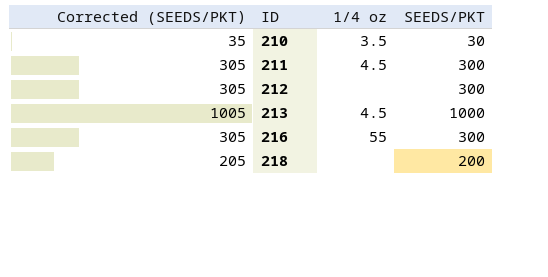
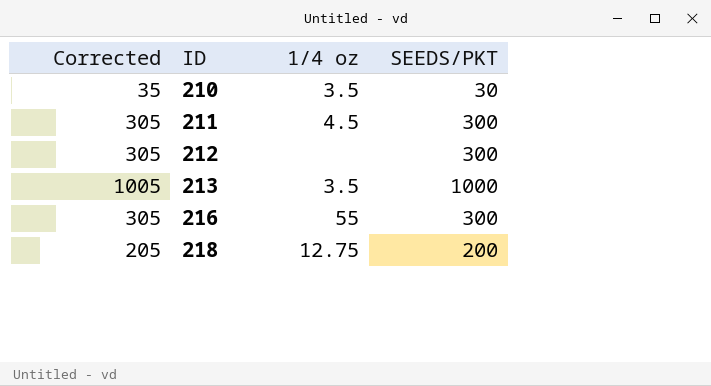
column name: Corrected (SEEDS/PKT) -> Corrected
213 | 1/4 oz: 4.5 -> 3.5
218 | 1/4 oz: none -> 12.75

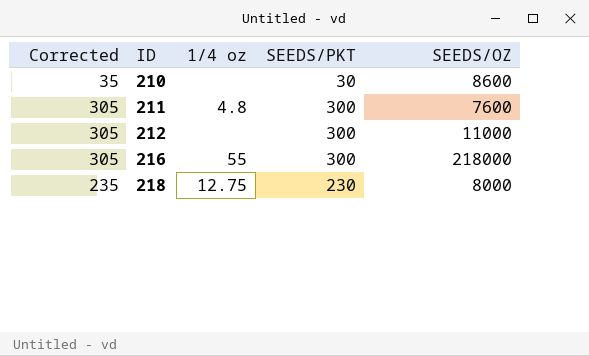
column SEEDS/OZ | position: none -> 5
row 213: 1005 | 3.5 | 1000 -> none
210 | 1/4 oz: 3.5 -> none
211 | 1/4 oz: 4.5 -> 4.8
218 | Corrected: 205 -> 235
218 | SEEDS/PKT: 200 -> 230

